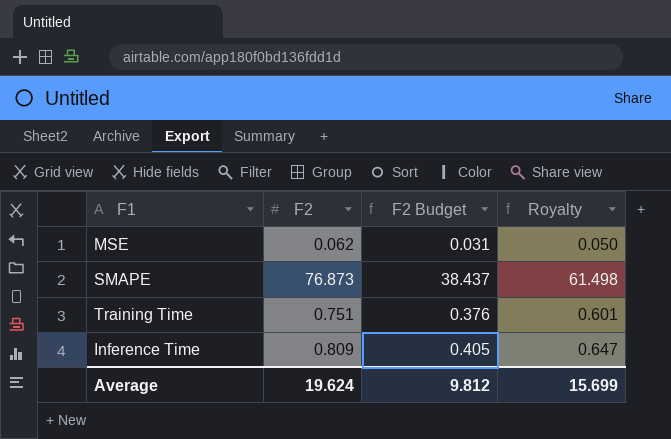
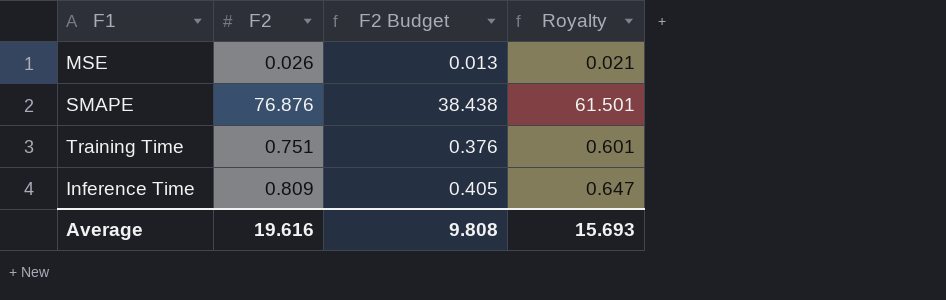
MSE | F2: 0.062 -> 0.026
MSE | F2 Budget: 0.031 -> 0.013
MSE | Royalty: 0.050 -> 0.021
SMAPE | F2: 76.873 -> 76.876
SMAPE | F2 Budget: 38.437 -> 38.438
SMAPE | Royalty: 61.498 -> 61.501
Average | F2: 19.624 -> 19.616
Average | F2 Budget: 9.812 -> 9.808
Average | Royalty: 15.699 -> 15.693

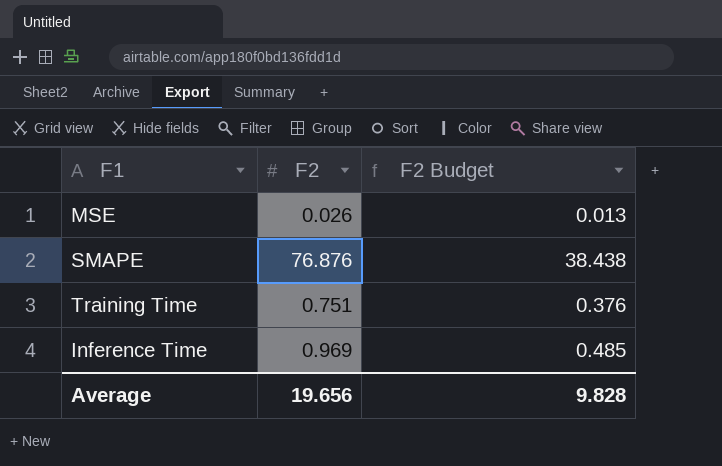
column Royalty | formula: [F2] * 0.8 -> none
Inference Time | F2: 0.809 -> 0.969
Inference Time | F2 Budget: 0.405 -> 0.485
Average | F2: 19.616 -> 19.656
Average | F2 Budget: 9.808 -> 9.828

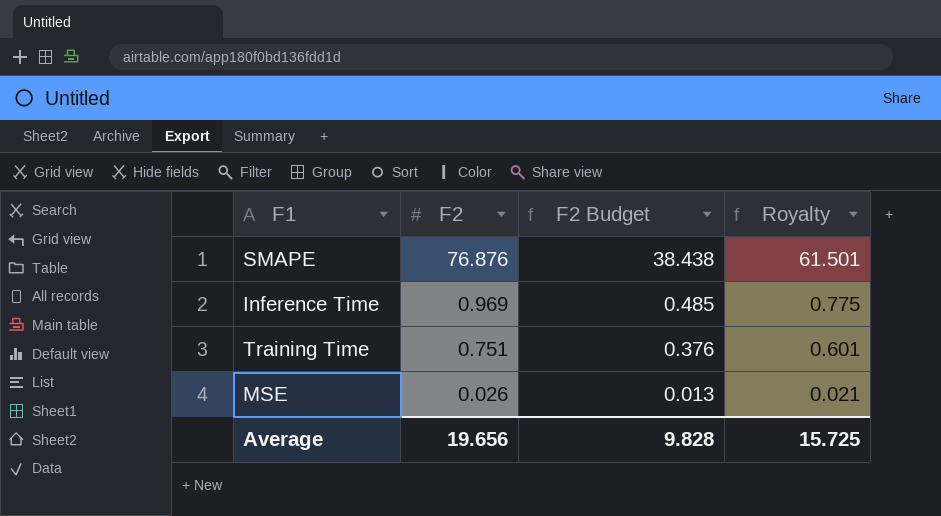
row order: none -> F2 descending
column Royalty | formula: none -> [F2] * 0.8

